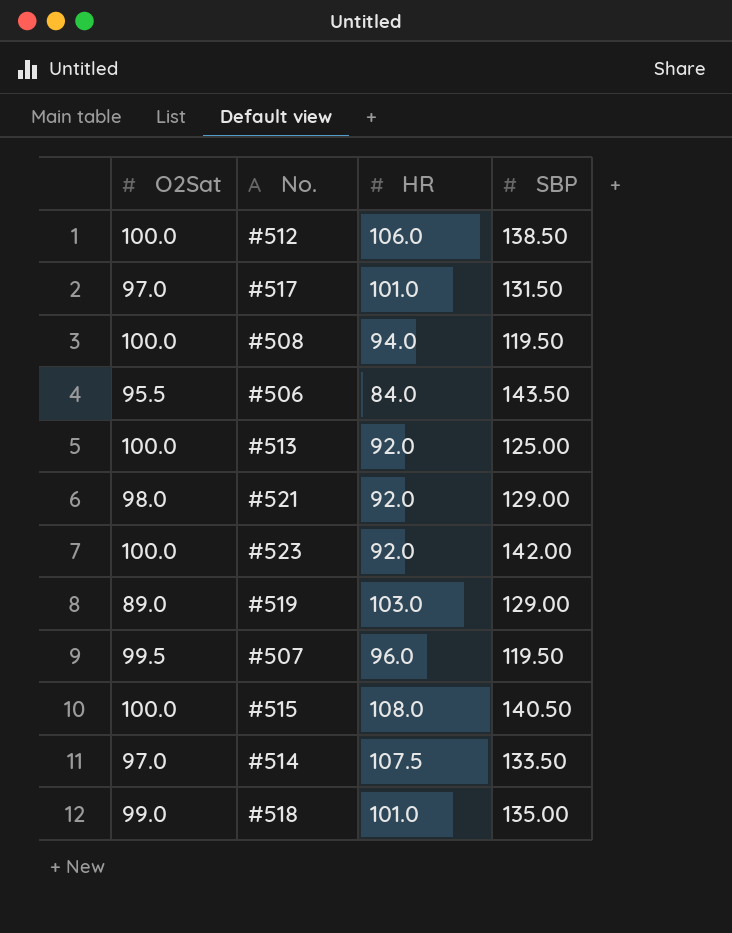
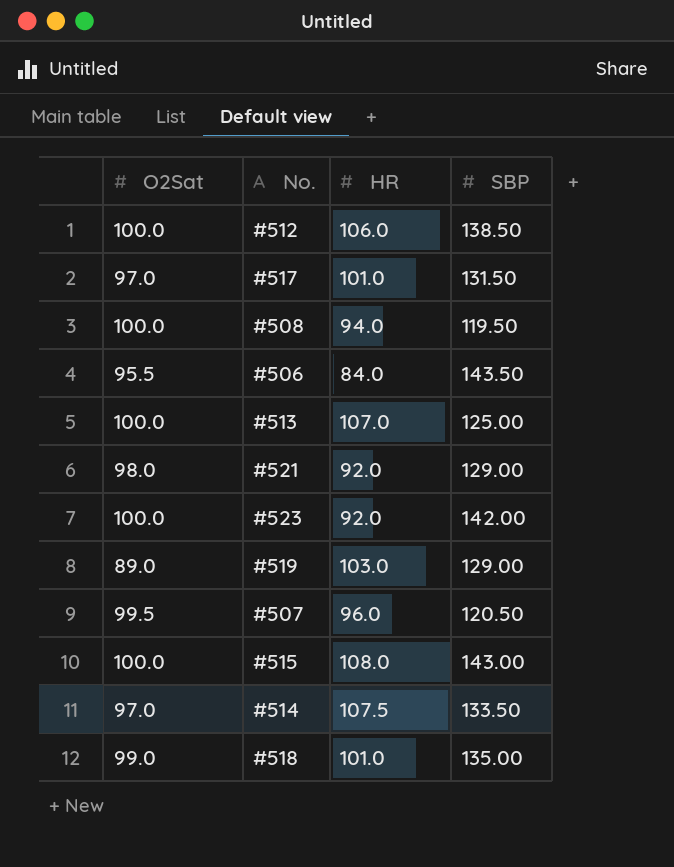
#513 | HR: 92.0 -> 107.0
#507 | SBP: 119.50 -> 120.50
#515 | SBP: 140.50 -> 143.00

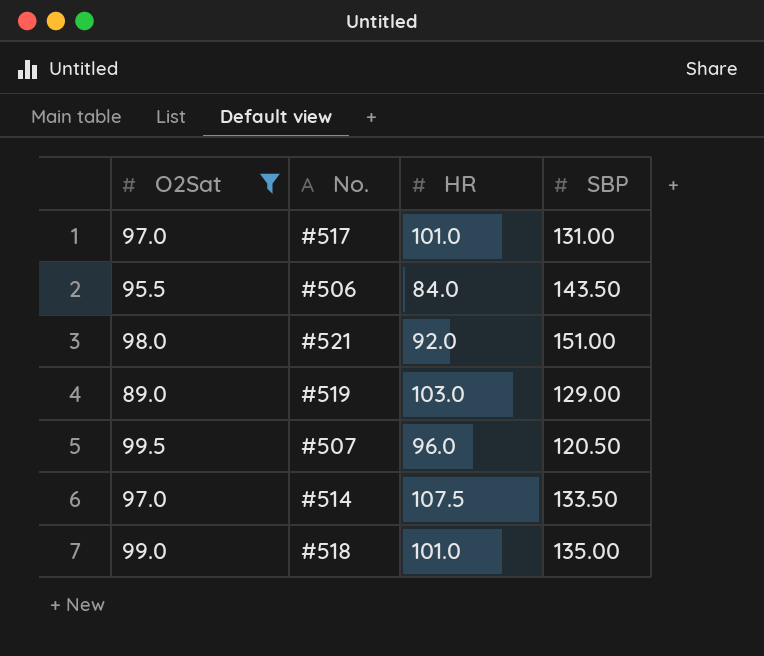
filter: none -> O2Sat != 100.0
#517 | SBP: 131.50 -> 131.00
#521 | SBP: 129.00 -> 151.00

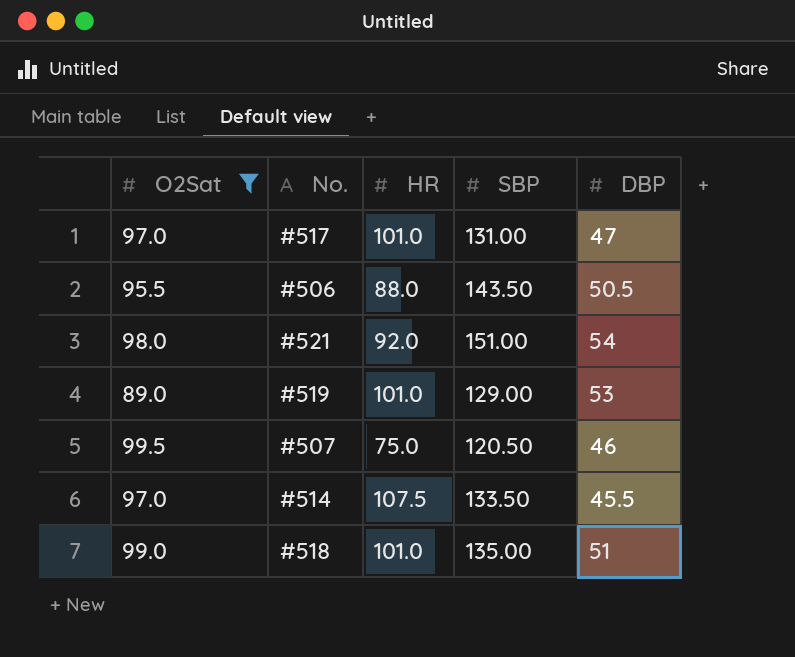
column DBP | position: none -> 5
#506 | HR: 84.0 -> 88.0
#519 | HR: 103.0 -> 101.0
#507 | HR: 96.0 -> 75.0

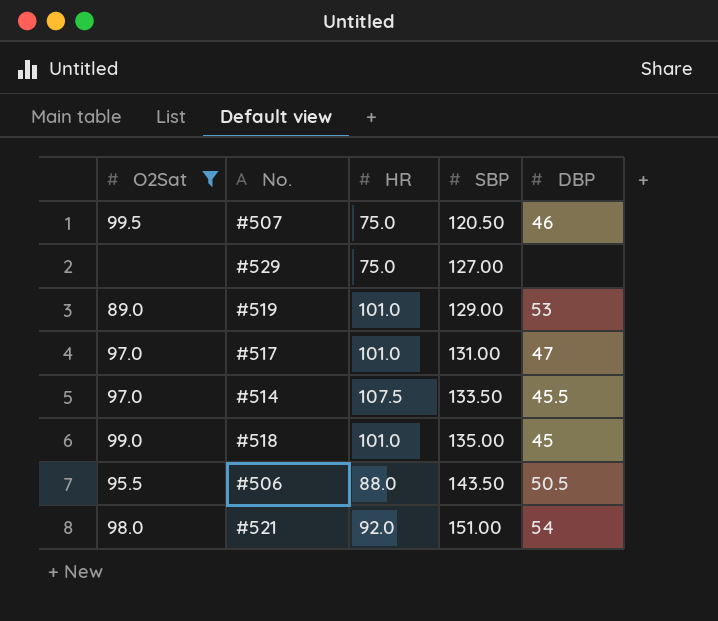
row order: none -> SBP ascending
row #529: none -> none | 75.0 | 127.00 | none
#518 | DBP: 51 -> 45

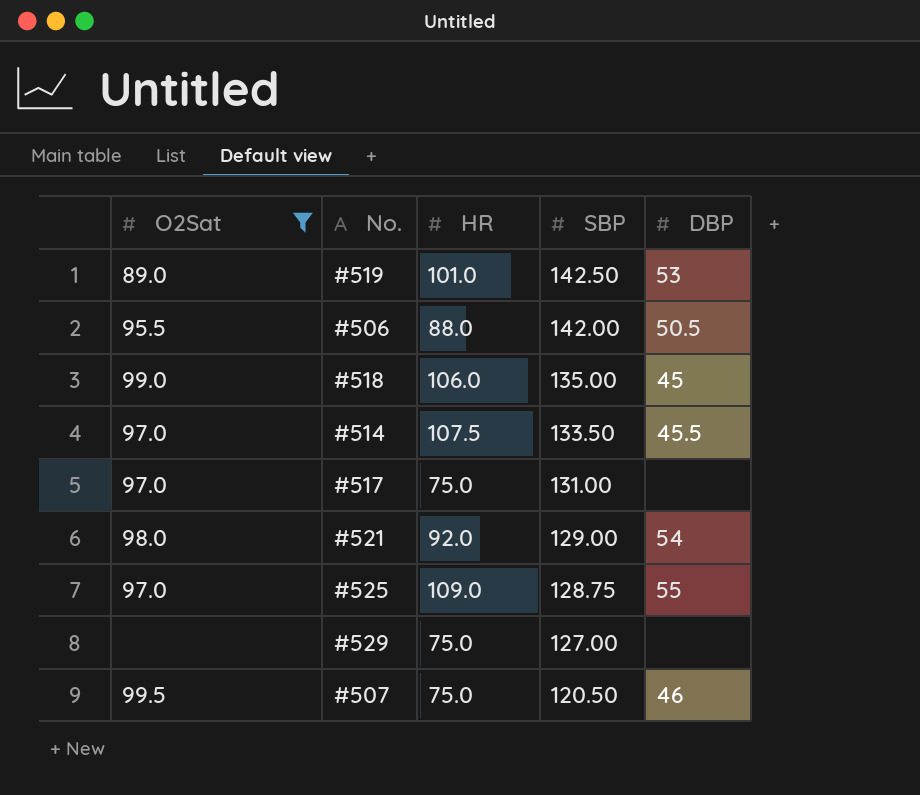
row order: SBP ascending -> SBP descending
#519 | SBP: 129.00 -> 142.50
#506 | SBP: 143.50 -> 142.00
#518 | HR: 101.0 -> 106.0
#517 | HR: 101.0 -> 75.0
#517 | DBP: 47 -> none
#521 | SBP: 151.00 -> 129.00
row #525: none -> 97.0 | 109.0 | 128.75 | 55

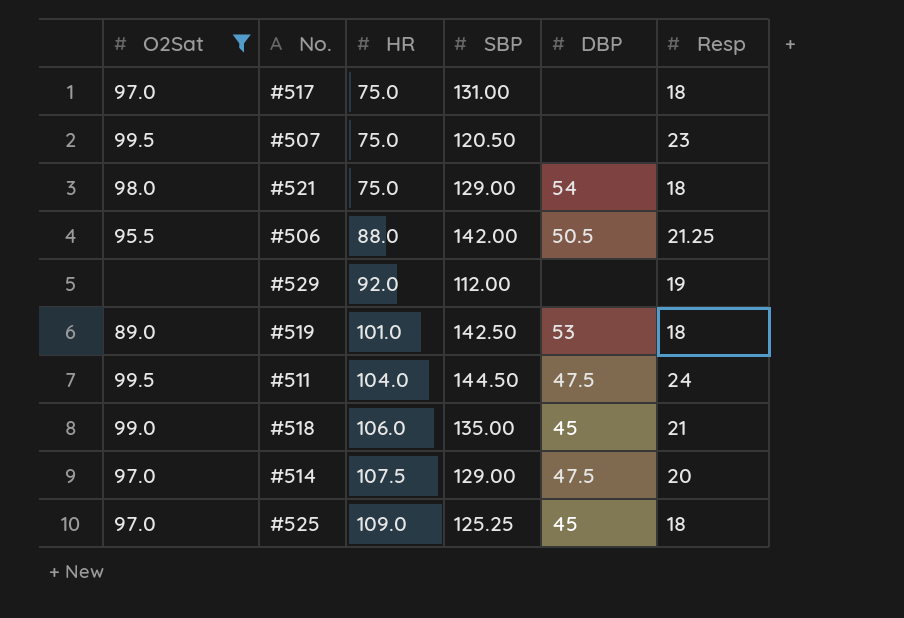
row order: SBP descending -> HR ascending
column Resp | position: none -> 6
#507 | DBP: 46 -> none
#521 | HR: 92.0 -> 75.0
#529 | HR: 75.0 -> 92.0
#529 | SBP: 127.00 -> 112.00
row #511: none -> 99.5 | 104.0 | 144.50 | 47.5 | 24
#514 | SBP: 133.50 -> 129.00
#514 | DBP: 45.5 -> 47.5
#525 | SBP: 128.75 -> 125.25
#525 | DBP: 55 -> 45

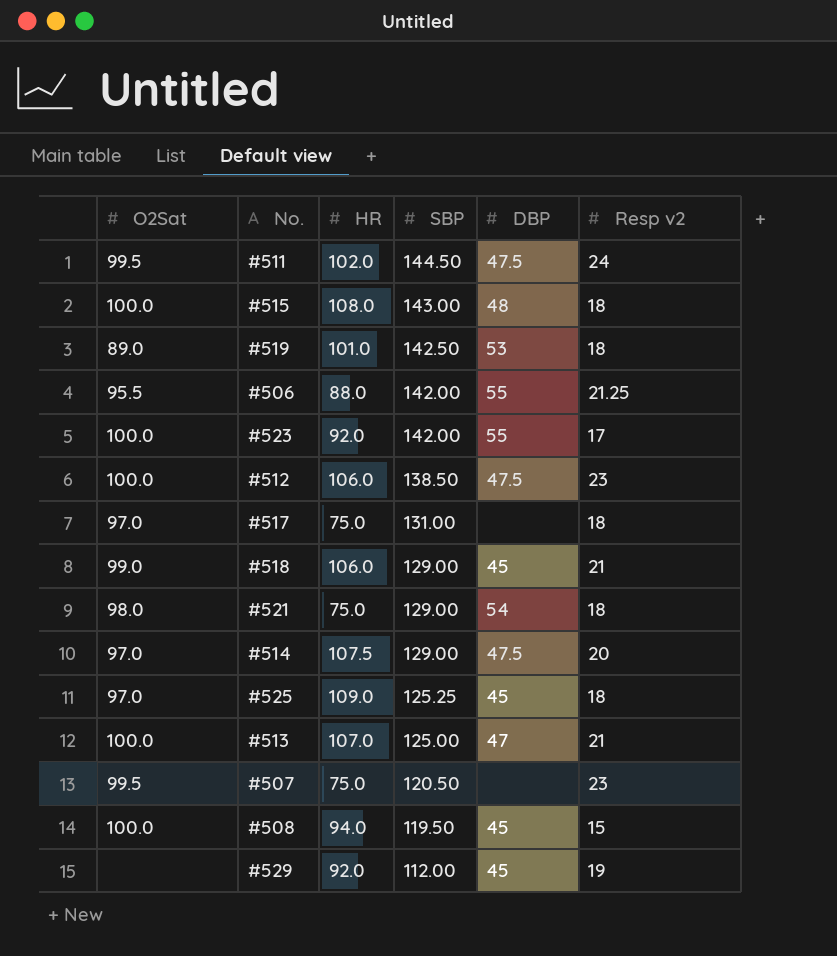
filter: O2Sat != 100.0 -> none
row order: HR ascending -> SBP descending
column name: Resp -> Resp v2
#511 | HR: 104.0 -> 102.0
#506 | DBP: 50.5 -> 55
#518 | SBP: 135.00 -> 129.00
#529 | DBP: none -> 45

